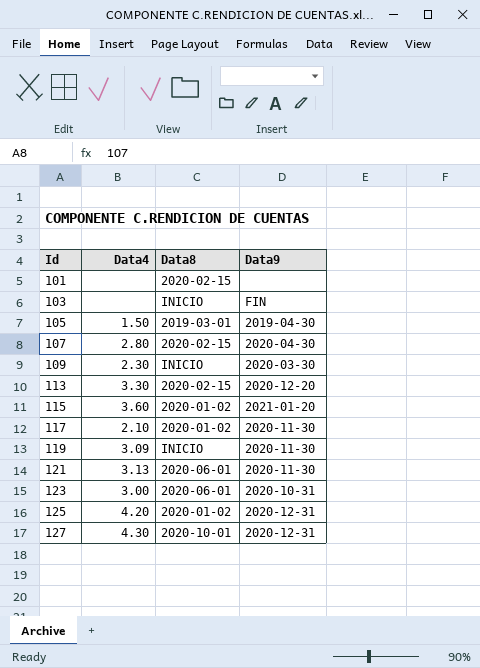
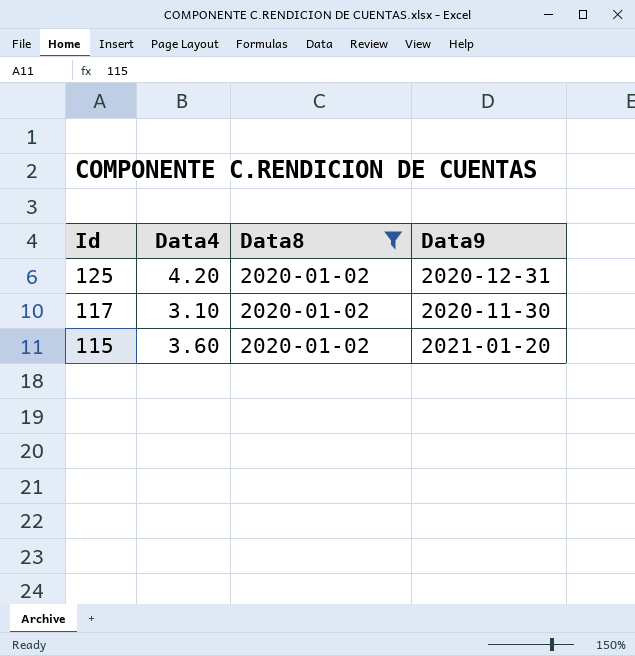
filter: none -> Data8 = 2020-01-02
row order: Id ascending -> Id descending
117 | Data4: 2.10 -> 3.10

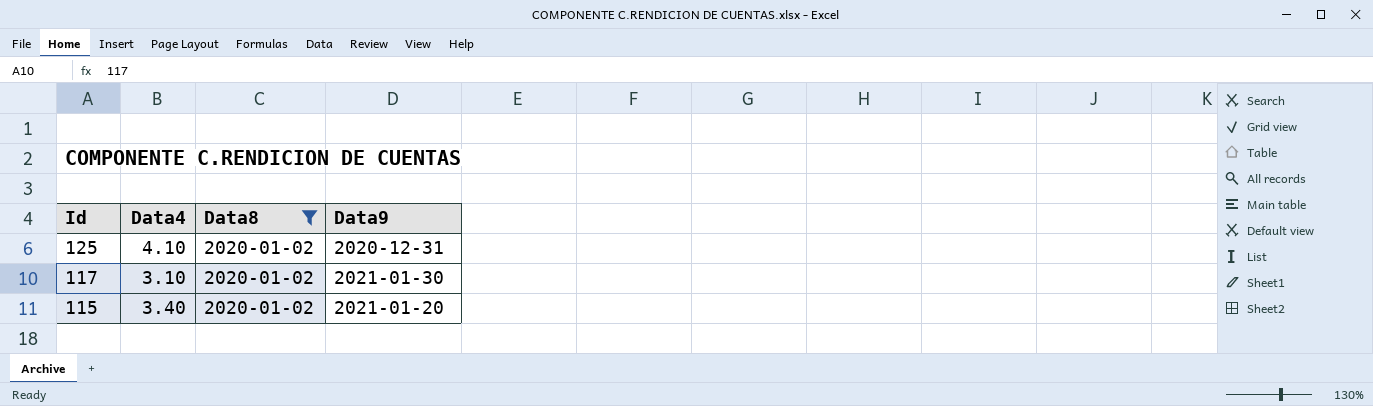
125 | Data4: 4.20 -> 4.10
117 | Data9: 2020-11-30 -> 2021-01-30
115 | Data4: 3.60 -> 3.40

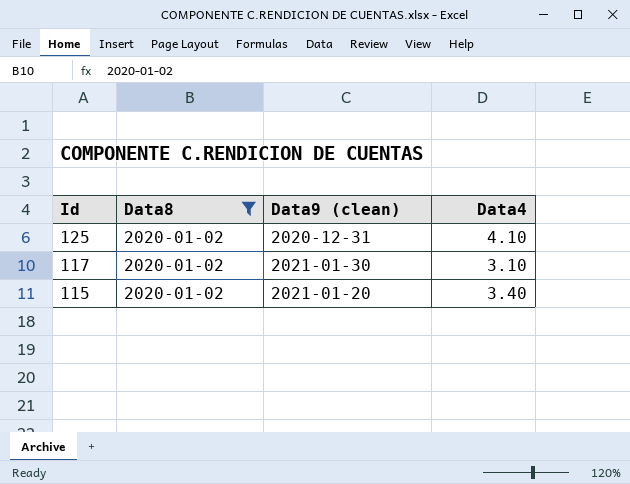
column name: Data9 -> Data9 (clean)
column Data4 | position: 2 -> 4

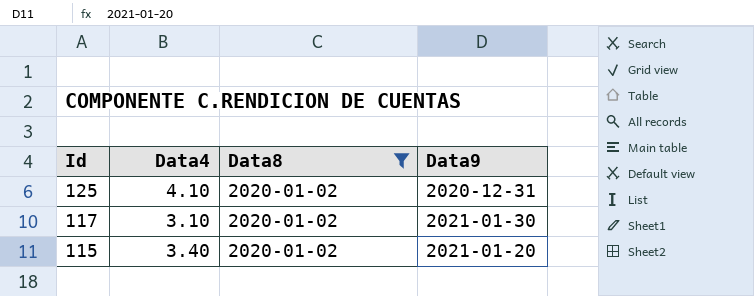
column Data4 | position: 4 -> 2
column name: Data9 (clean) -> Data9

